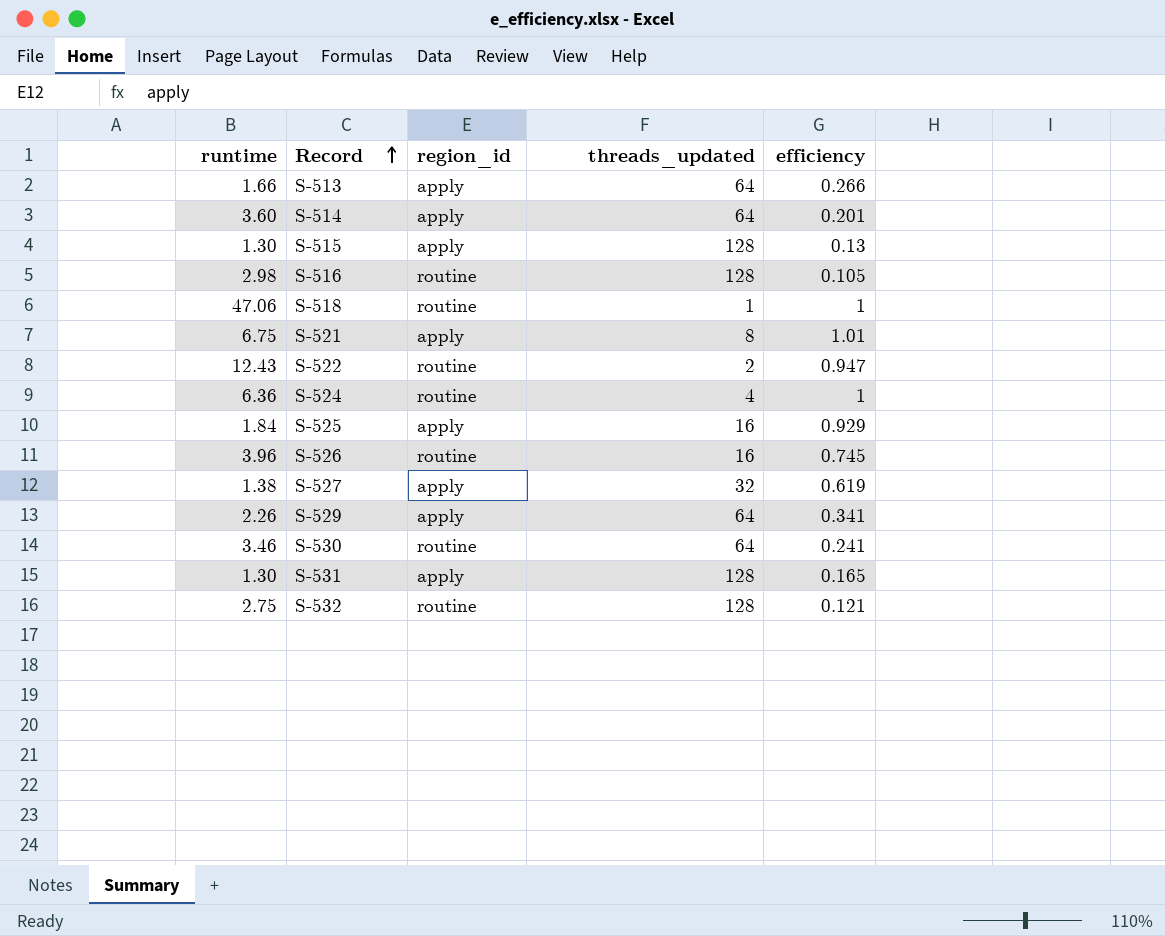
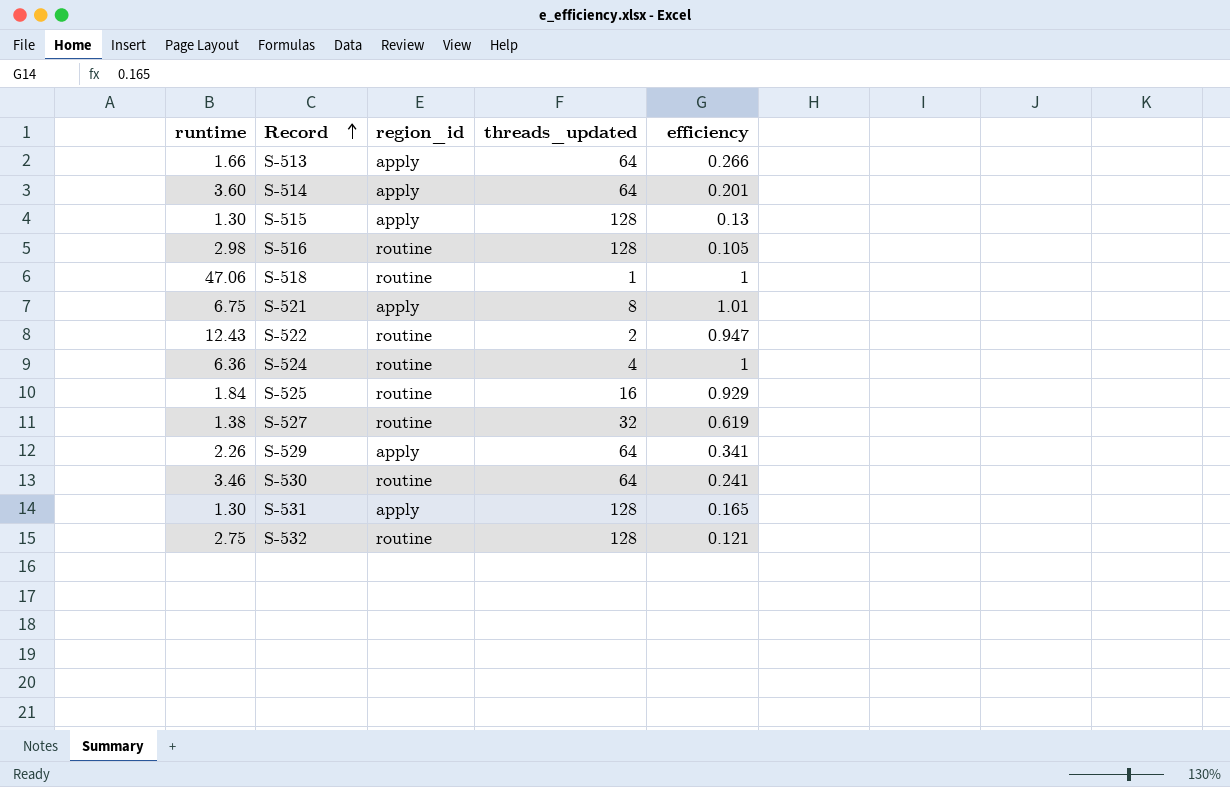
row S-526: 3.96 | routine | 16 | 0.745 -> none
S-525 | region_id: apply -> routine
S-527 | region_id: apply -> routine

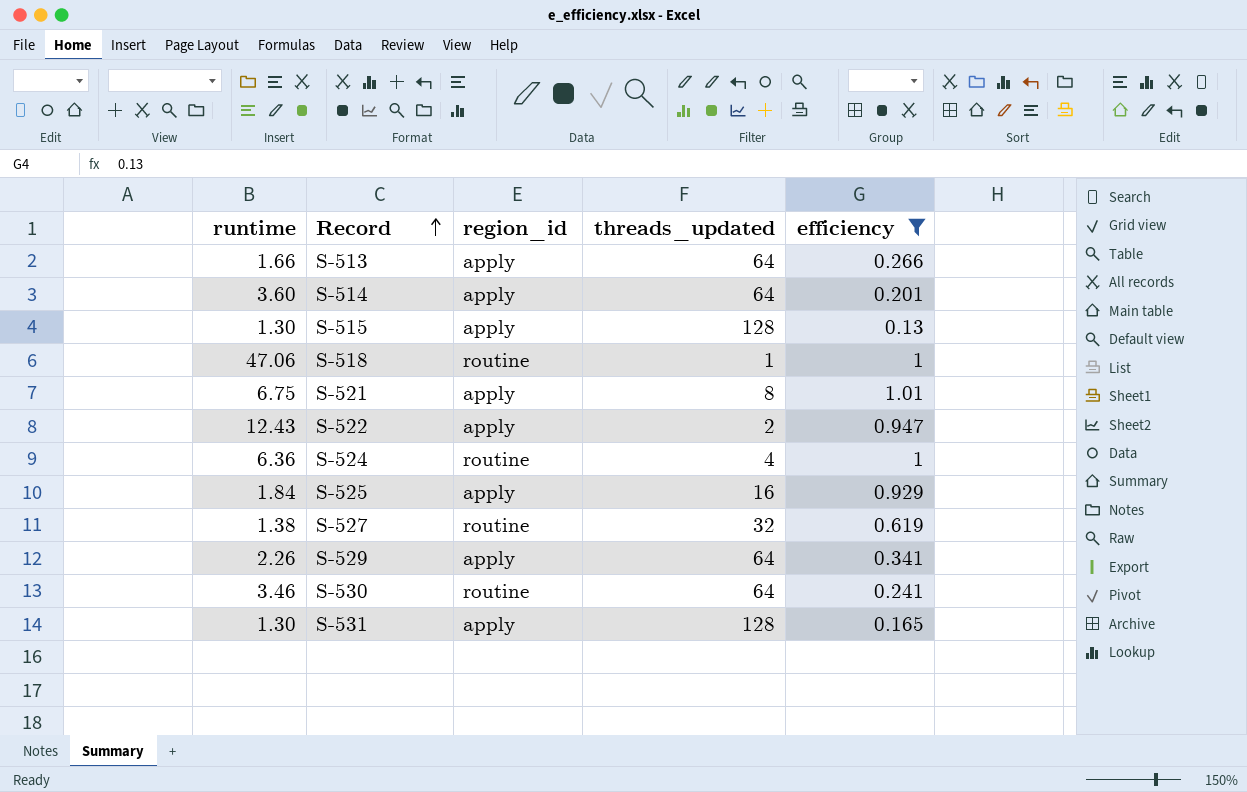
filter: none -> efficiency >= 0.13
S-522 | region_id: routine -> apply
S-525 | region_id: routine -> apply

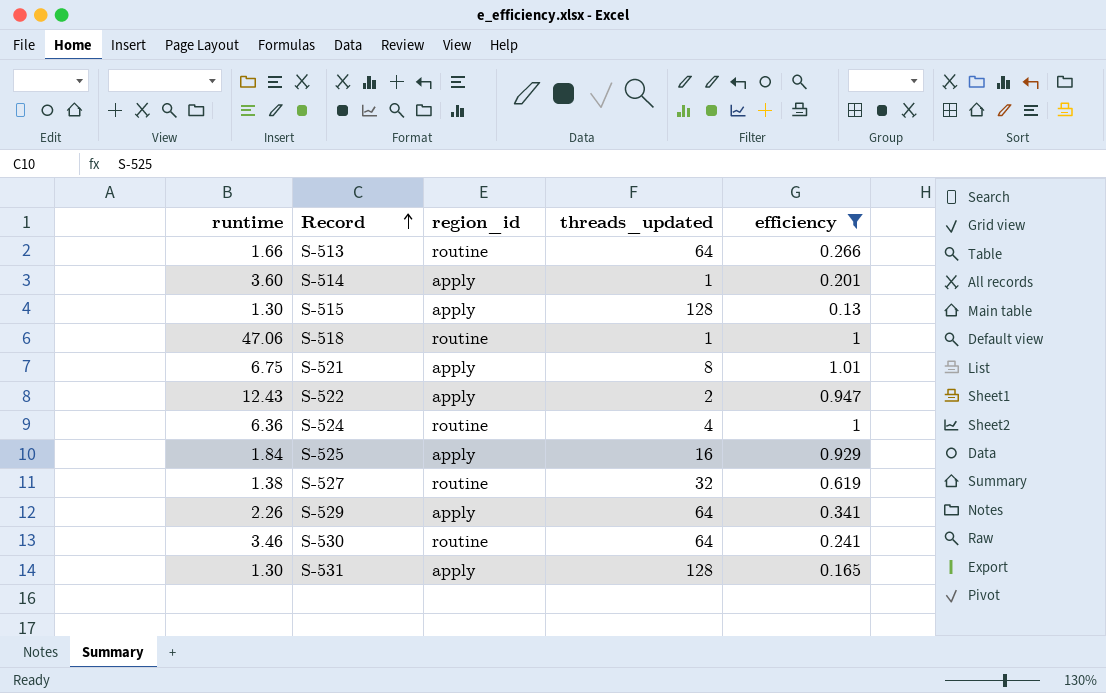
S-513 | region_id: apply -> routine
S-514 | threads_updated: 64 -> 1

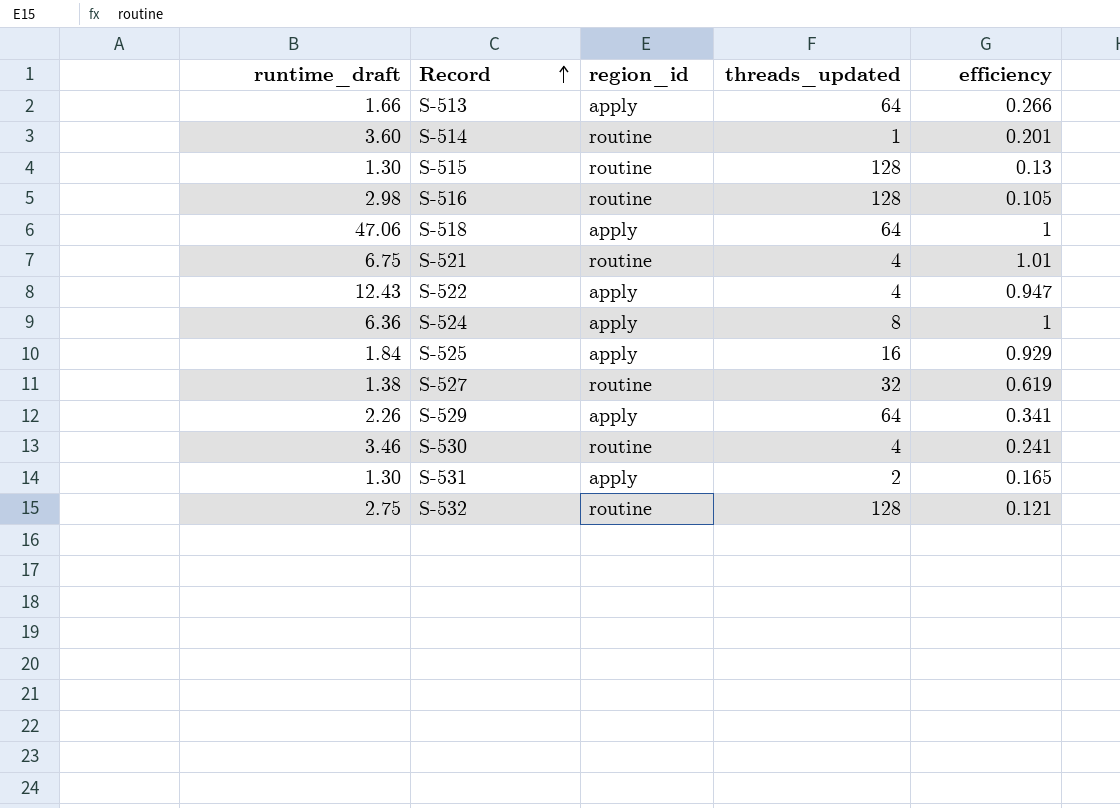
filter: efficiency >= 0.13 -> none
column name: runtime -> runtime_draft
S-513 | region_id: routine -> apply
S-514 | region_id: apply -> routine
S-515 | region_id: apply -> routine
S-518 | region_id: routine -> apply
S-518 | threads_updated: 1 -> 64
S-521 | region_id: apply -> routine
S-521 | threads_updated: 8 -> 4
S-522 | threads_updated: 2 -> 4
S-524 | region_id: routine -> apply
S-524 | threads_updated: 4 -> 8
S-530 | threads_updated: 64 -> 4
S-531 | threads_updated: 128 -> 2

